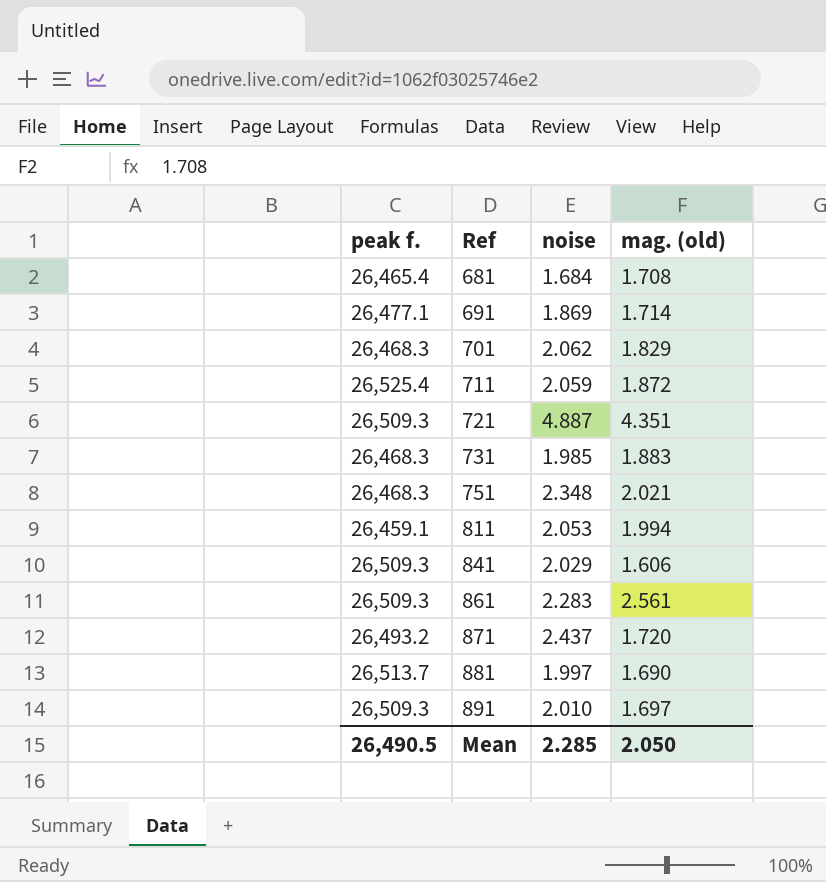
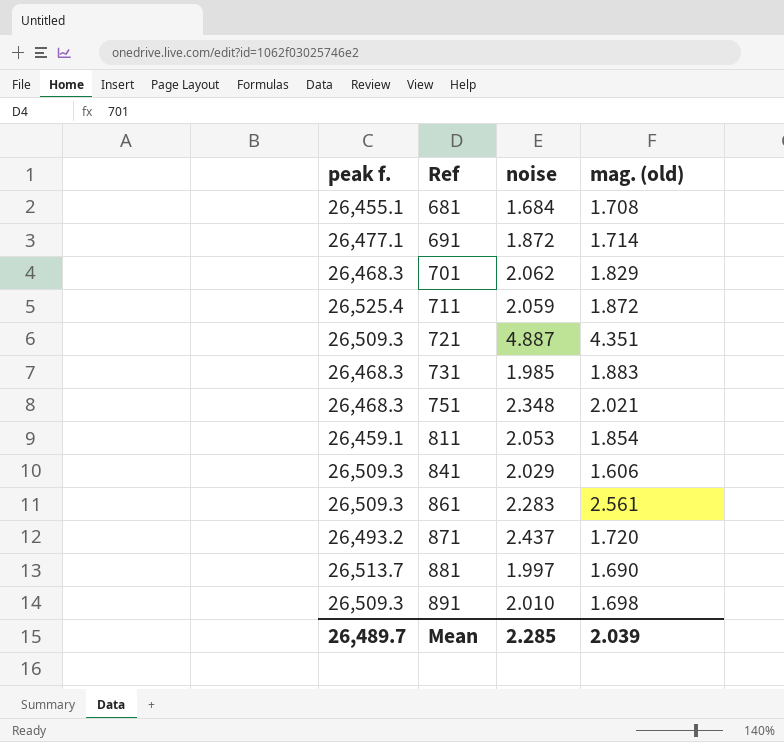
681 | peak f.: 26,465.4 -> 26,455.1
691 | noise: 1.869 -> 1.872
811 | mag. (old): 1.994 -> 1.854
891 | mag. (old): 1.697 -> 1.698
Mean | peak f.: 26,490.5 -> 26,489.7
Mean | mag. (old): 2.050 -> 2.039

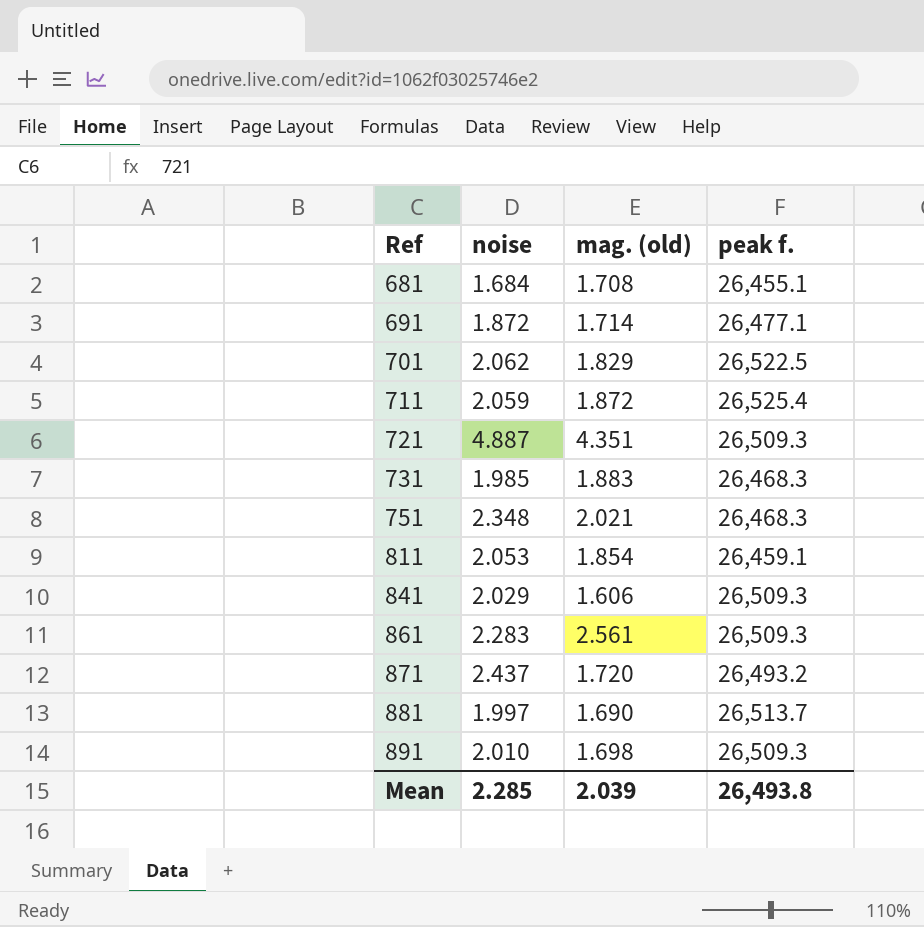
column peak f. | position: 1 -> 4
701 | peak f.: 26,468.3 -> 26,522.5
Mean | peak f.: 26,489.7 -> 26,493.8

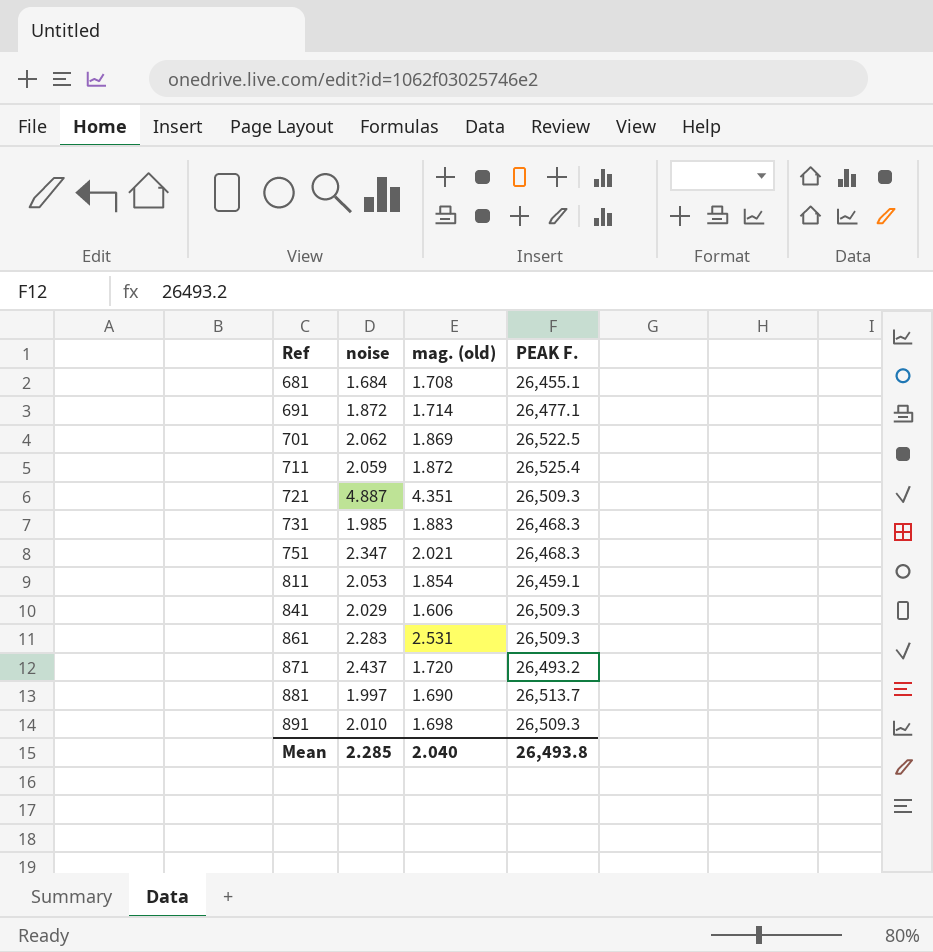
column name: peak f. -> PEAK F.
701 | mag. (old): 1.829 -> 1.869
751 | noise: 2.348 -> 2.347
861 | mag. (old): 2.561 -> 2.531
Mean | mag. (old): 2.039 -> 2.040

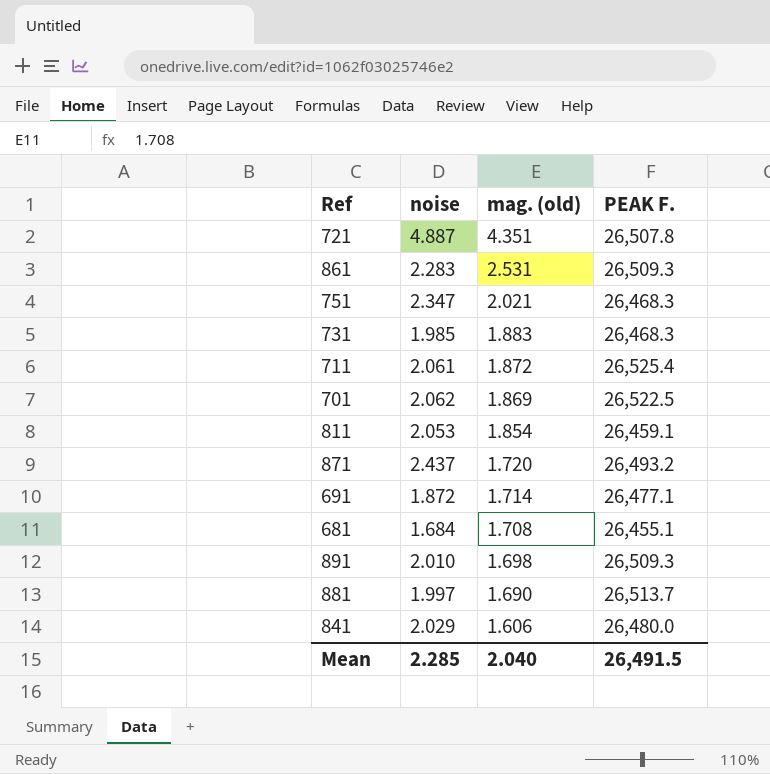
row order: Ref ascending -> mag. (old) descending
721 | PEAK F.: 26,509.3 -> 26,507.8
711 | noise: 2.059 -> 2.061
841 | PEAK F.: 26,509.3 -> 26,480.0
Mean | PEAK F.: 26,493.8 -> 26,491.5

